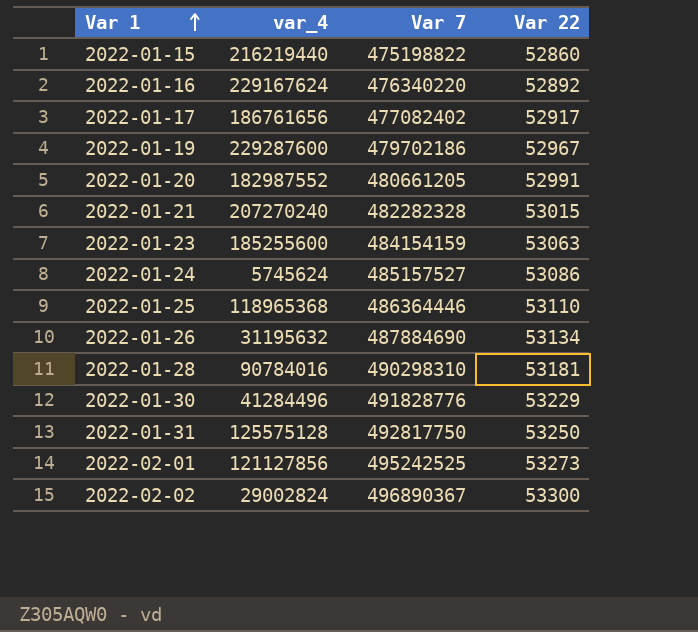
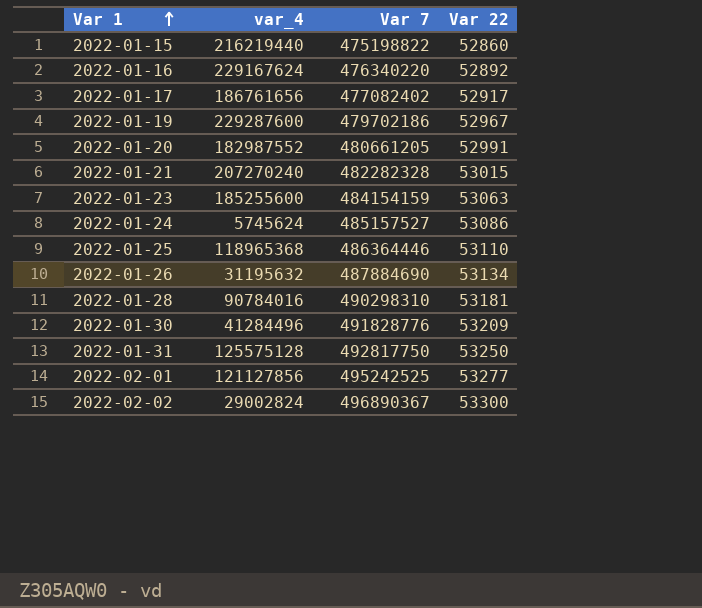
2022-01-30 | Var 22: 53229 -> 53209
2022-02-01 | Var 22: 53273 -> 53277

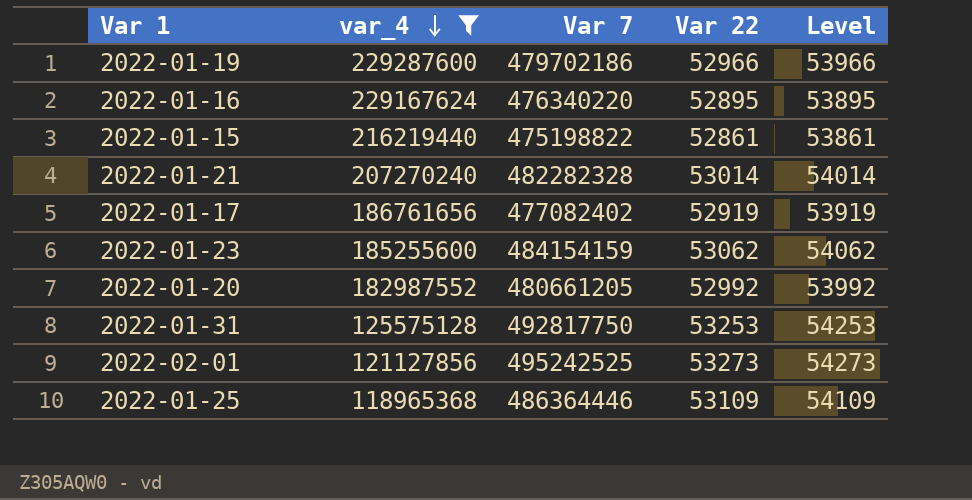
filter: none -> var_4 >= 118965368
row order: Var 1 ascending -> var_4 descending
column Level | formula: none -> [Var 22] + 1000
2022-01-19 | Var 22: 52967 -> 52966
2022-01-16 | Var 22: 52892 -> 52895
2022-01-15 | Var 22: 52860 -> 52861
2022-01-21 | Var 22: 53015 -> 53014
2022-01-17 | Var 22: 52917 -> 52919
2022-01-23 | Var 22: 53063 -> 53062
2022-01-20 | Var 22: 52991 -> 52992
2022-01-31 | Var 22: 53250 -> 53253
2022-02-01 | Var 22: 53277 -> 53273
2022-01-25 | Var 22: 53110 -> 53109

